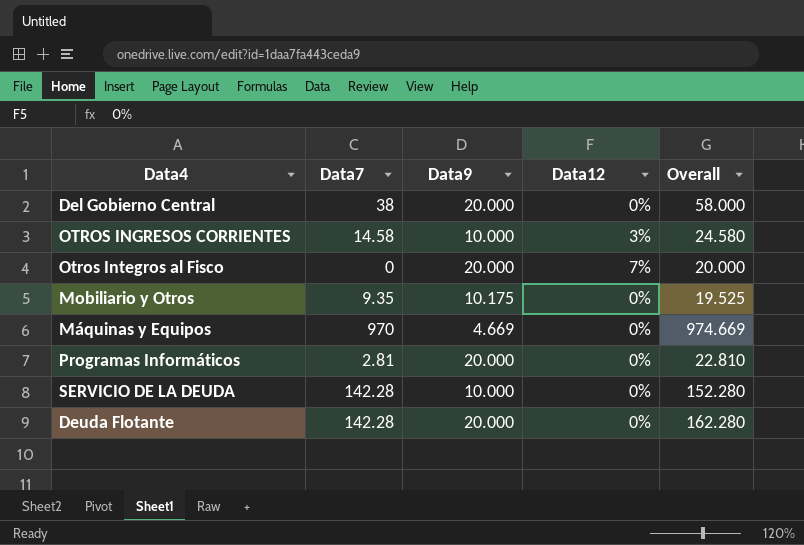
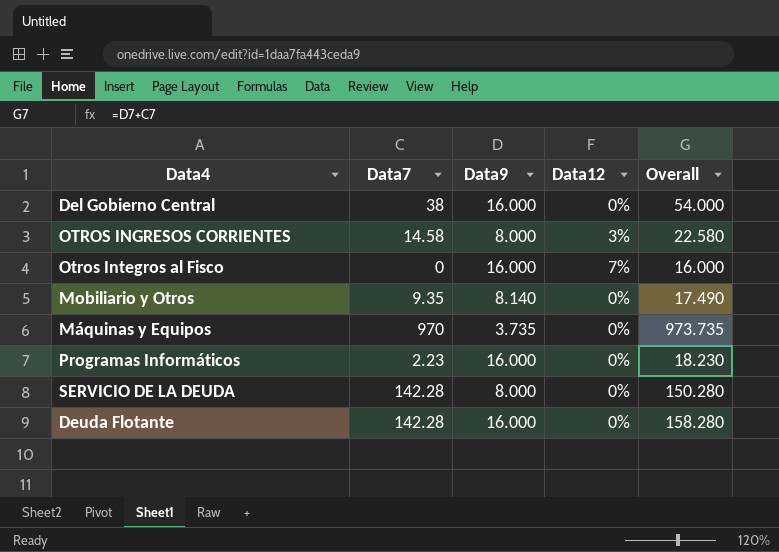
Del Gobierno Central | Data9: 20.000 -> 16.000
Del Gobierno Central | Overall: 58.000 -> 54.000
OTROS INGRESOS CORRIENTES | Data9: 10.000 -> 8.000
OTROS INGRESOS CORRIENTES | Overall: 24.580 -> 22.580
Otros Integros al Fisco | Data9: 20.000 -> 16.000
Otros Integros al Fisco | Overall: 20.000 -> 16.000
Mobiliario y Otros | Data9: 10.175 -> 8.140
Mobiliario y Otros | Overall: 19.525 -> 17.490
Máquinas y Equipos | Data9: 4.669 -> 3.735
Máquinas y Equipos | Overall: 974.669 -> 973.735
Programas Informáticos | Data7: 2.81 -> 2.23
Programas Informáticos | Data9: 20.000 -> 16.000
Programas Informáticos | Overall: 22.810 -> 18.230
SERVICIO DE LA DEUDA | Data9: 10.000 -> 8.000
SERVICIO DE LA DEUDA | Overall: 152.280 -> 150.280
Deuda Flotante | Data9: 20.000 -> 16.000
Deuda Flotante | Overall: 162.280 -> 158.280

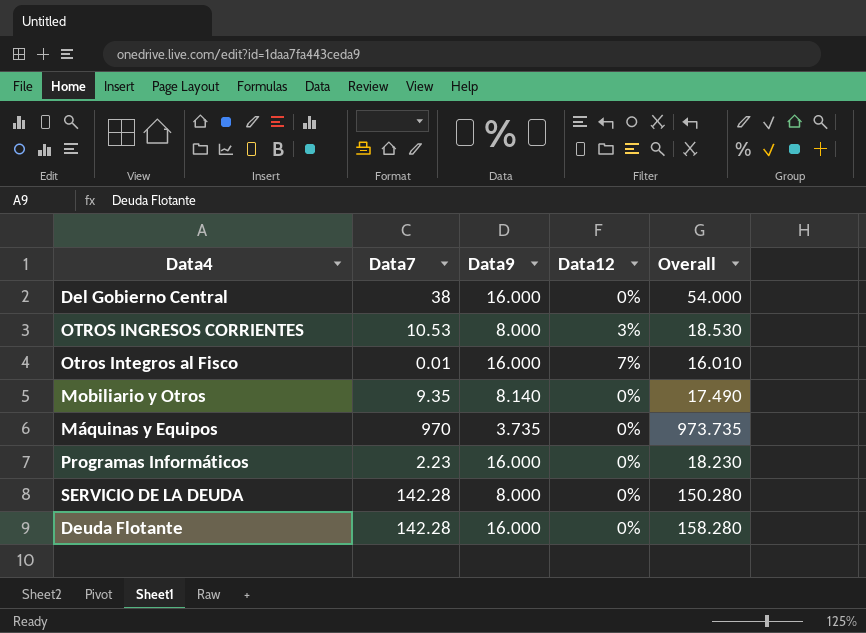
OTROS INGRESOS CORRIENTES | Data7: 14.58 -> 10.53
OTROS INGRESOS CORRIENTES | Overall: 22.580 -> 18.530
Otros Integros al Fisco | Data7: 0 -> 0.01
Otros Integros al Fisco | Overall: 16.000 -> 16.010

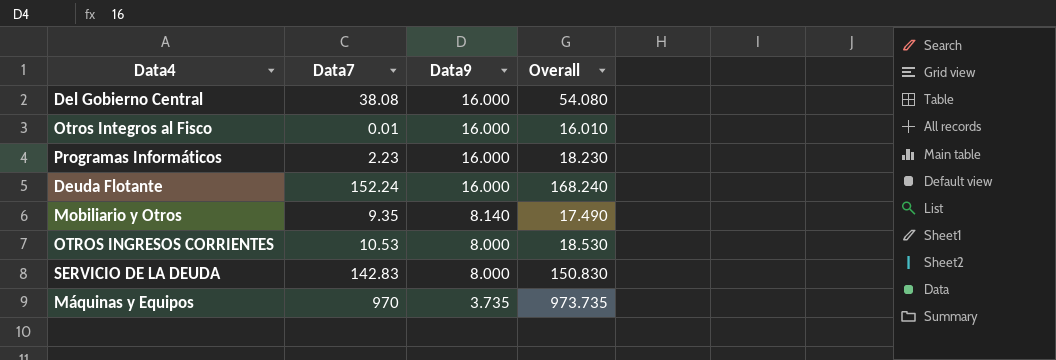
row order: none -> Data9 descending
column Data12 | position: 4 -> none
Del Gobierno Central | Data7: 38 -> 38.08
Del Gobierno Central | Overall: 54.000 -> 54.080
Deuda Flotante | Data7: 142.28 -> 152.24
Deuda Flotante | Overall: 158.280 -> 168.240
SERVICIO DE LA DEUDA | Data7: 142.28 -> 142.83
SERVICIO DE LA DEUDA | Overall: 150.280 -> 150.830

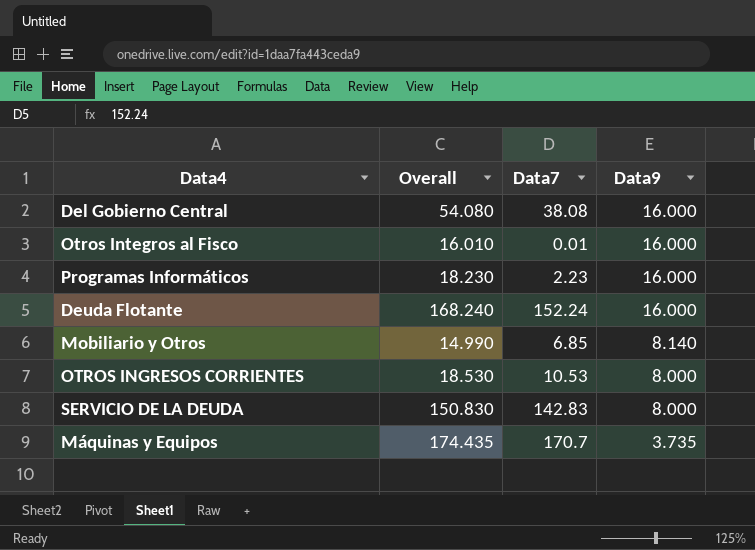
column Overall | position: 4 -> 2
Mobiliario y Otros | Overall: 17.490 -> 14.990
Mobiliario y Otros | Data7: 9.35 -> 6.85
Máquinas y Equipos | Overall: 973.735 -> 174.435
Máquinas y Equipos | Data7: 970 -> 170.7

